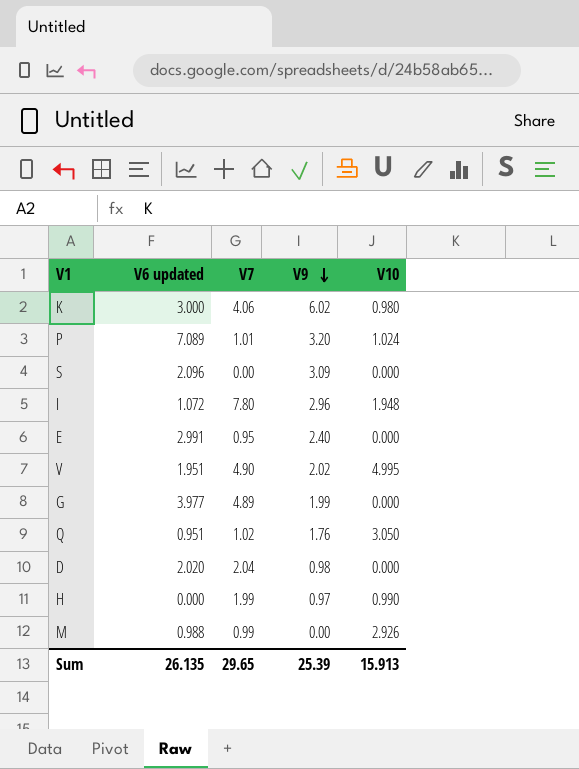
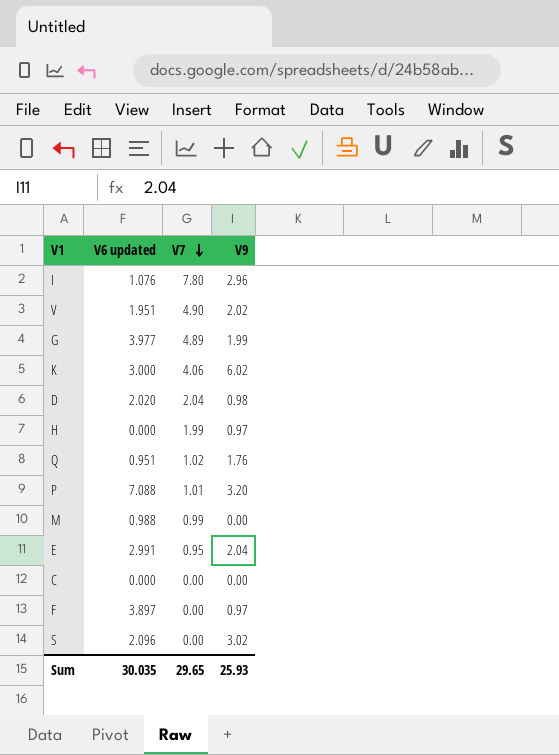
row order: V9 descending -> V7 descending
column V10 | position: 5 -> none
I | V6 updated: 1.072 -> 1.076
P | V6 updated: 7.089 -> 7.088
E | V9: 2.40 -> 2.04
row C: none -> 0.000 | 0.00 | 0.00
row F: none -> 3.897 | 0.00 | 0.97
S | V9: 3.09 -> 3.02
Sum | V6 updated: 26.135 -> 30.035
Sum | V9: 25.39 -> 25.93

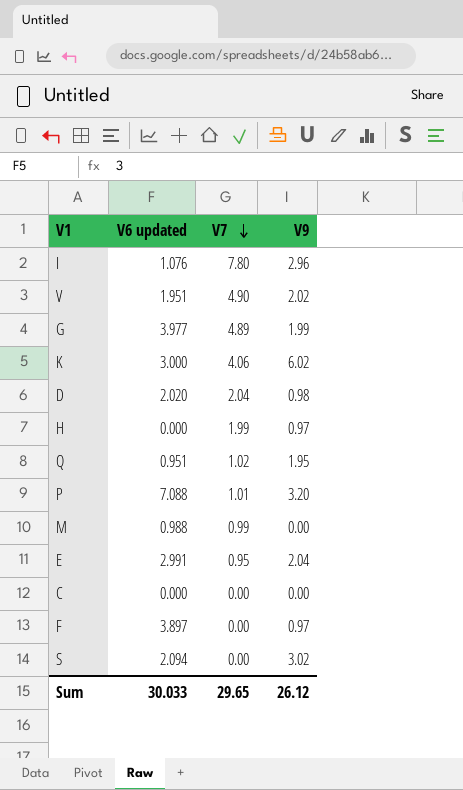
Q | V9: 1.76 -> 1.95
S | V6 updated: 2.096 -> 2.094
Sum | V6 updated: 30.035 -> 30.033
Sum | V9: 25.93 -> 26.12

